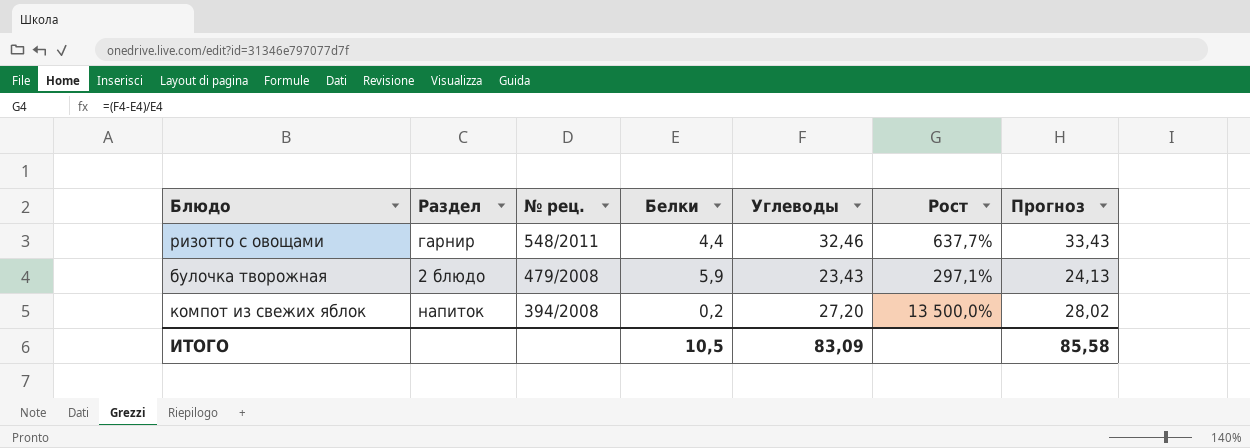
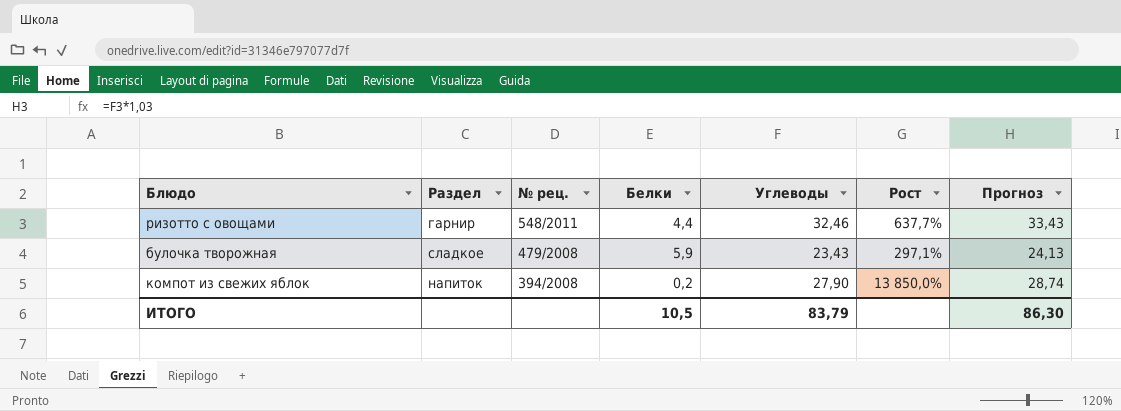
булочка творожная | Раздел: 2 блюдо -> сладкое
компот из свежих яблок | Углеводы: 27,20 -> 27,90
компот из свежих яблок | Рост: 13 500,0% -> 13 850,0%
компот из свежих яблок | Прогноз: 28,02 -> 28,74
ИТОГО | Углеводы: 83,09 -> 83,79
ИТОГО | Прогноз: 85,58 -> 86,30

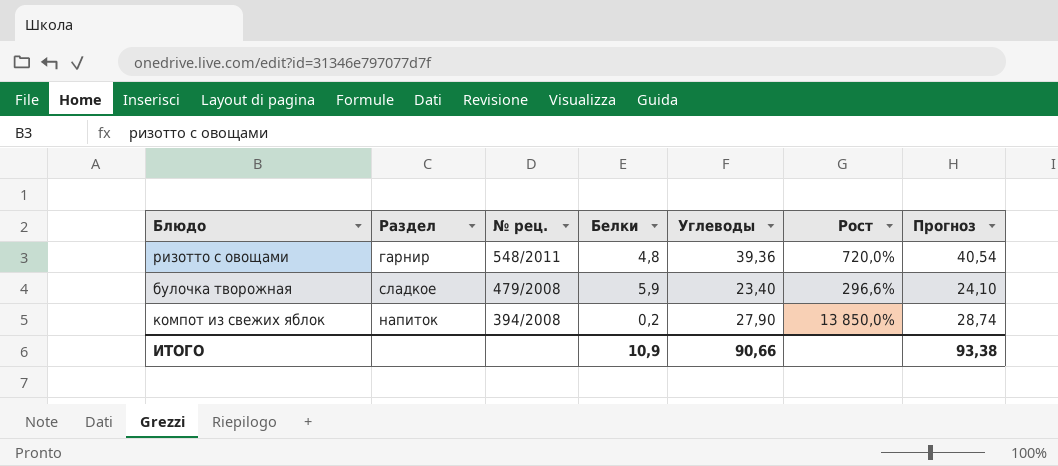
ризотто с овощами | Белки: 4,4 -> 4,8
ризотто с овощами | Углеводы: 32,46 -> 39,36
ризотто с овощами | Рост: 637,7% -> 720,0%
ризотто с овощами | Прогноз: 33,43 -> 40,54
булочка творожная | Углеводы: 23,43 -> 23,40
булочка творожная | Рост: 297,1% -> 296,6%
булочка творожная | Прогноз: 24,13 -> 24,10
ИТОГО | Белки: 10,5 -> 10,9
ИТОГО | Углеводы: 83,79 -> 90,66
ИТОГО | Прогноз: 86,30 -> 93,38

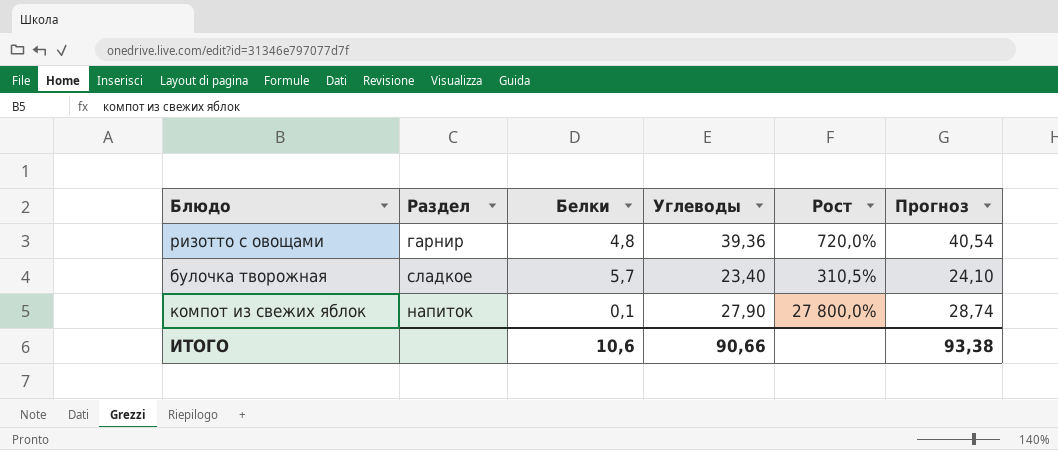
column № рец. | position: 3 -> none
булочка творожная | Белки: 5,9 -> 5,7
булочка творожная | Рост: 296,6% -> 310,5%
компот из свежих яблок | Белки: 0,2 -> 0,1
компот из свежих яблок | Рост: 13 850,0% -> 27 800,0%
ИТОГО | Белки: 10,9 -> 10,6

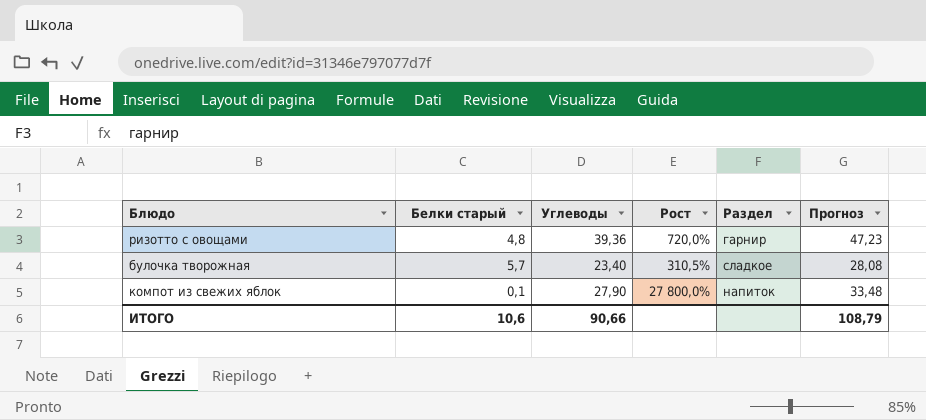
column name: Белки -> Белки старый
column Раздел | position: 2 -> 5
column Прогноз | formula: [Углеводы] * 1,03 -> [Углеводы] * 1,2
ИТОГО | Прогноз: 93,38 -> 108,79

